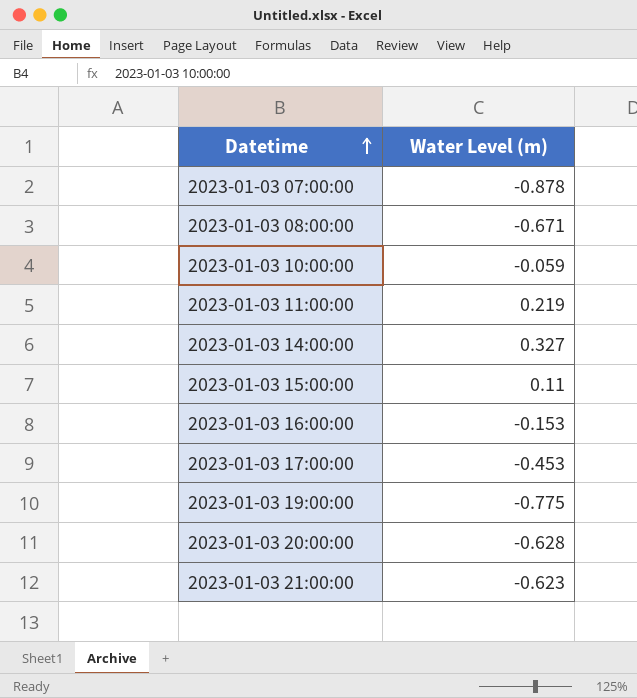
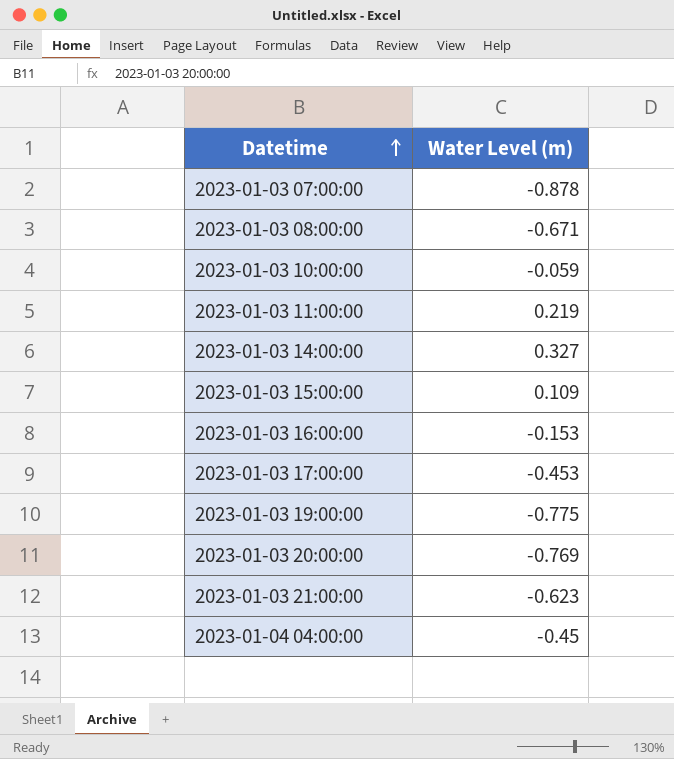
2023-01-03 15:00:00 | Water Level (m): 0.11 -> 0.109
2023-01-03 20:00:00 | Water Level (m): -0.628 -> -0.769
row 2023-01-04 04:00:00: none -> -0.45

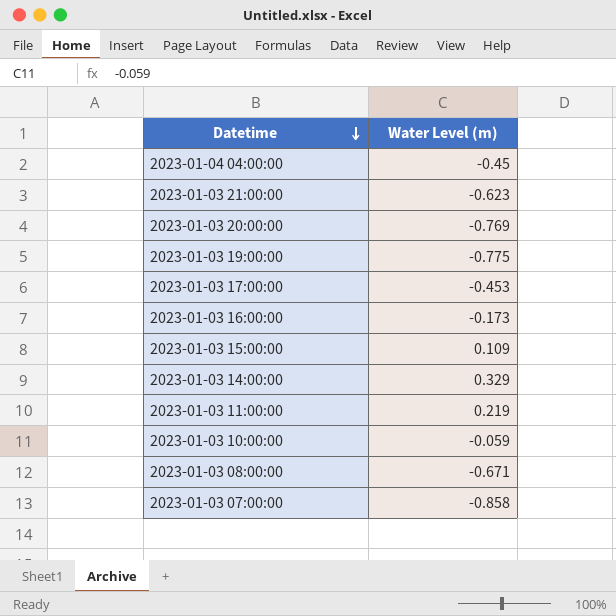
row order: Datetime ascending -> Datetime descending
2023-01-03 16:00:00 | Water Level (m): -0.153 -> -0.173
2023-01-03 14:00:00 | Water Level (m): 0.327 -> 0.329
2023-01-03 07:00:00 | Water Level (m): -0.878 -> -0.858

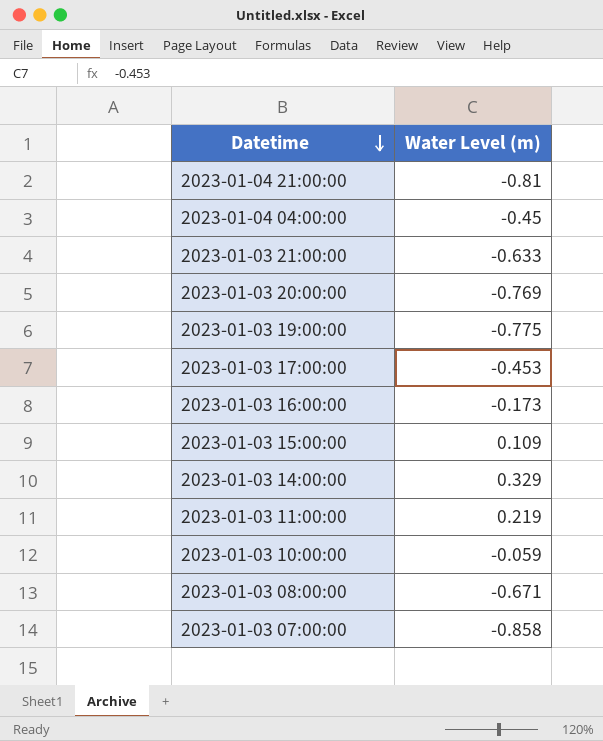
row 2023-01-04 21:00:00: none -> -0.81
2023-01-03 21:00:00 | Water Level (m): -0.623 -> -0.633

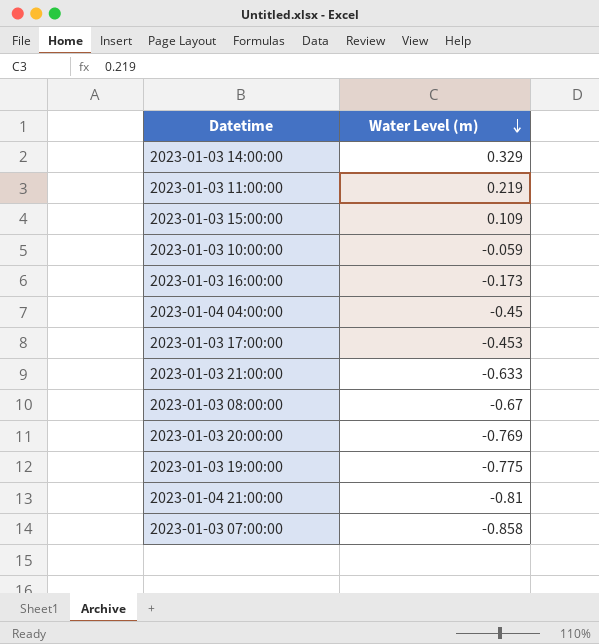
row order: Datetime descending -> Water Level (m) descending
2023-01-03 08:00:00 | Water Level (m): -0.671 -> -0.67

